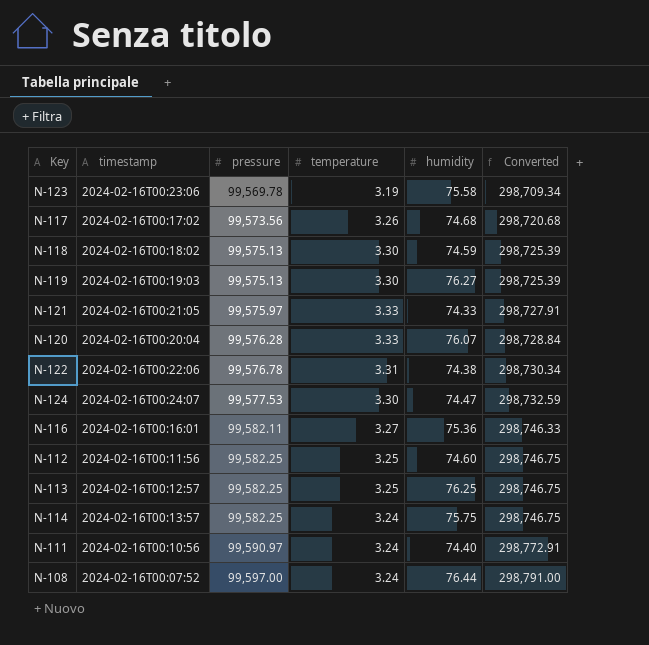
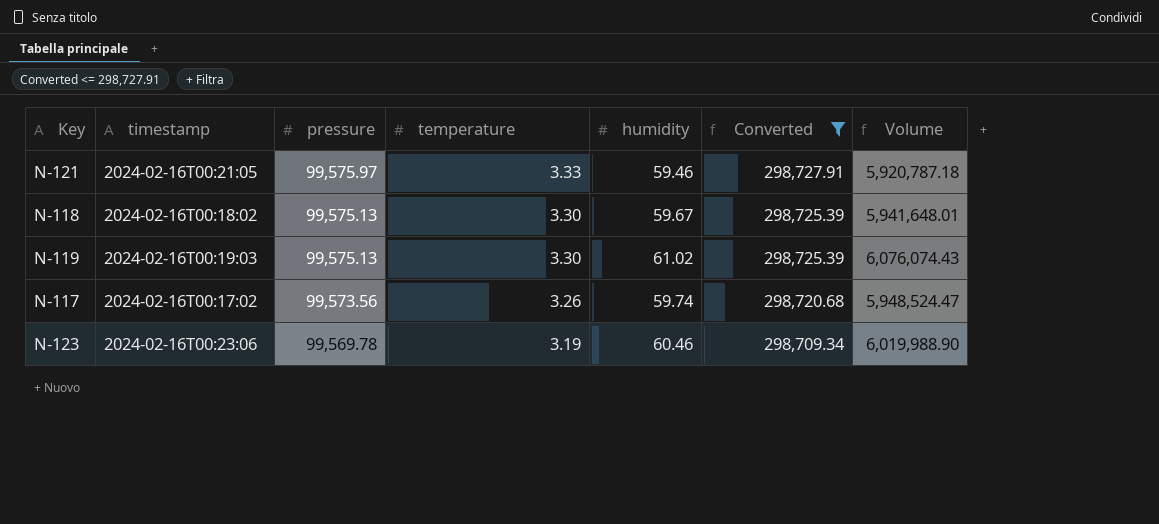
filter: none -> Converted <= 298,727.91
row order: pressure ascending -> pressure descending
column Volume | formula: none -> [pressure] * [humidity]
N-121 | humidity: 74.33 -> 59.46
N-118 | humidity: 74.59 -> 59.67
N-119 | humidity: 76.27 -> 61.02
N-117 | humidity: 74.68 -> 59.74
N-123 | humidity: 75.58 -> 60.46

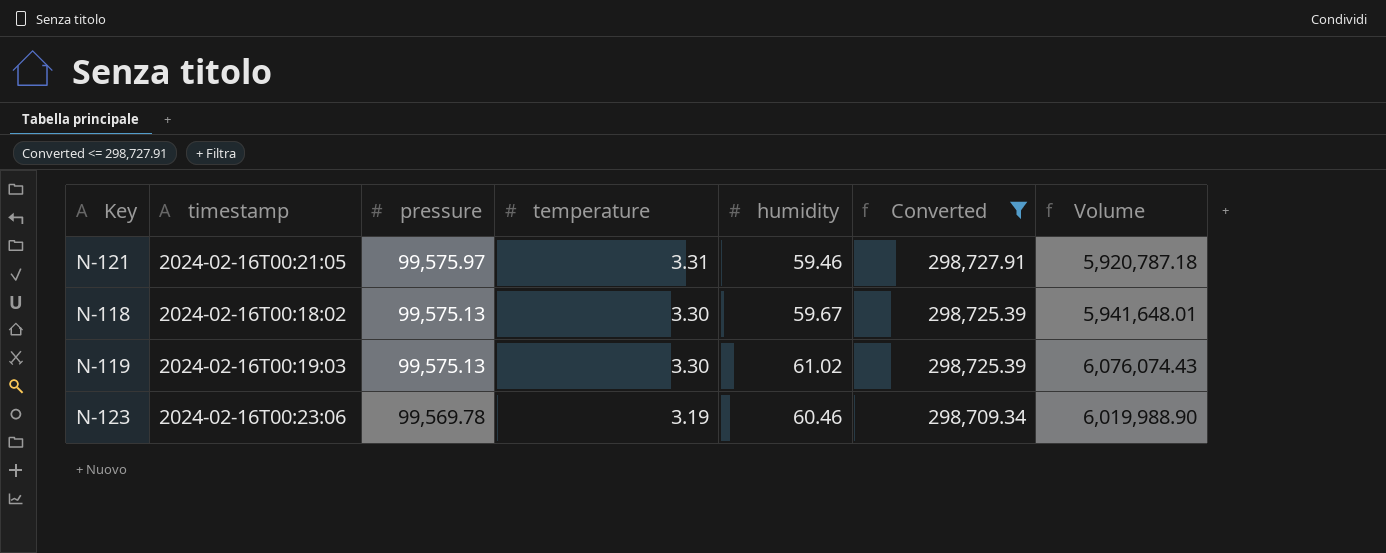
row N-117: 2024-02-16T00:17:02 | 99,573.56 | 3.26 | 59.74 | 298,720.68 | 5,948,524.47 -> none
N-121 | temperature: 3.33 -> 3.31

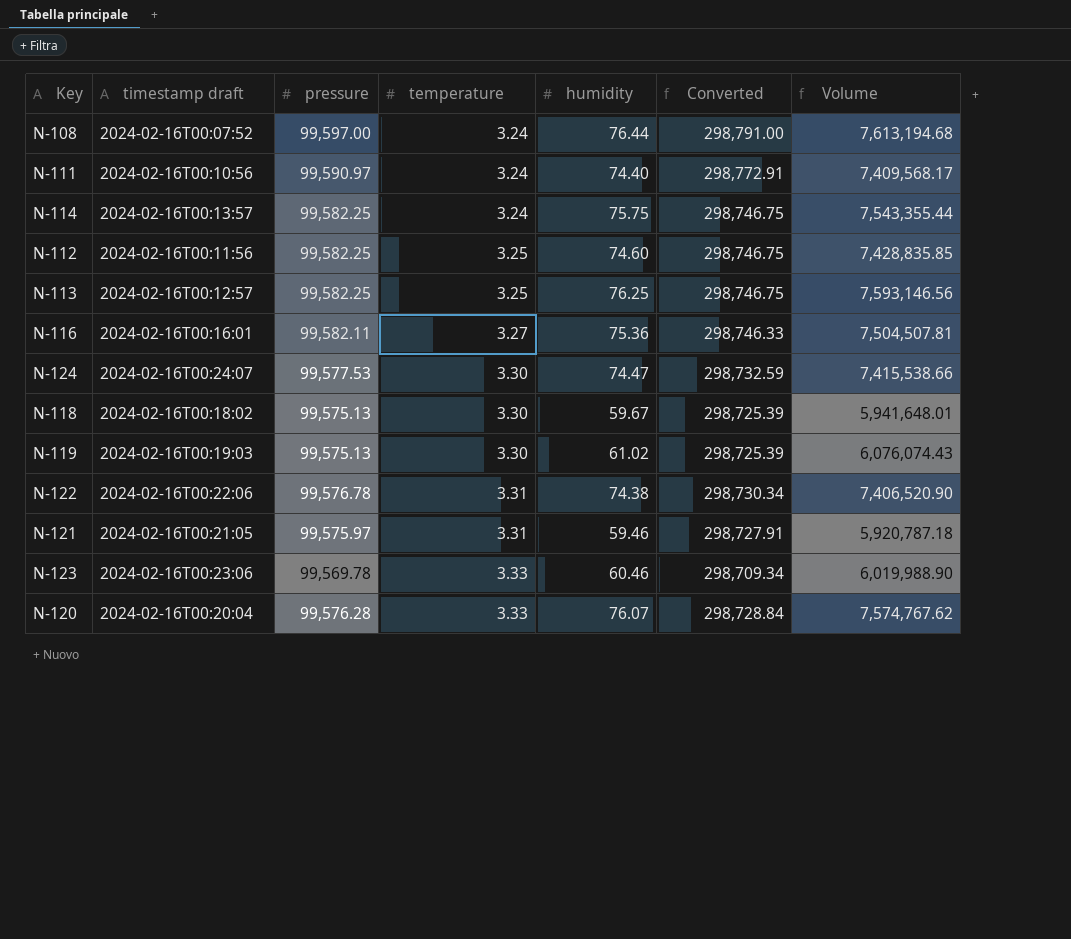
filter: Converted <= 298,727.91 -> none
row order: pressure descending -> temperature ascending
column name: timestamp -> timestamp draft
N-123 | temperature: 3.19 -> 3.33

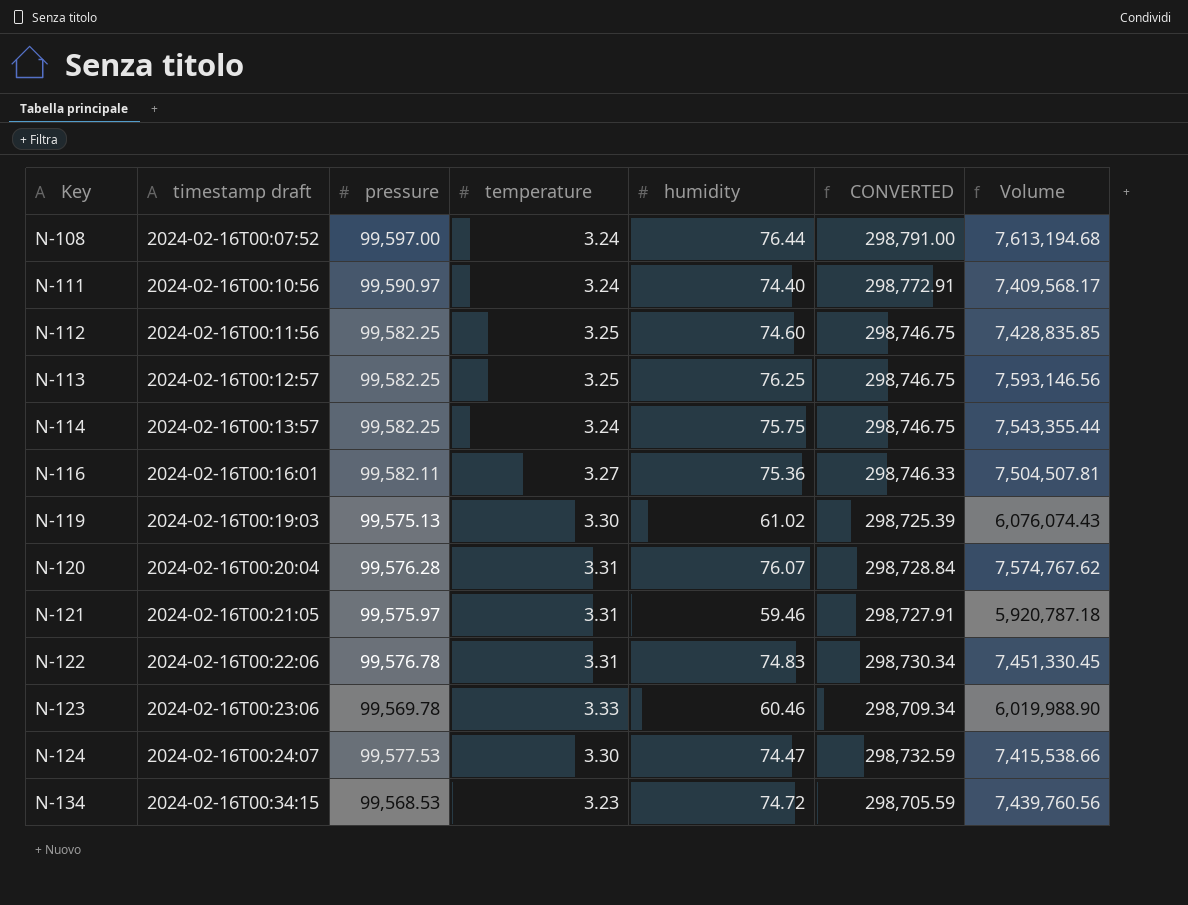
row order: temperature ascending -> Key ascending
column name: Converted -> CONVERTED
row N-118: 2024-02-16T00:18:02 | 99,575.13 | 3.30 | 59.67 | 298,725.39 | 5,941,648.01 -> none
N-120 | temperature: 3.33 -> 3.31
N-122 | humidity: 74.38 -> 74.83
N-122 | Volume: 7,406,520.90 -> 7,451,330.45
row N-134: none -> 2024-02-16T00:34:15 | 99,568.53 | 3.23 | 74.72 | 298,705.59 | 7,439,760.56

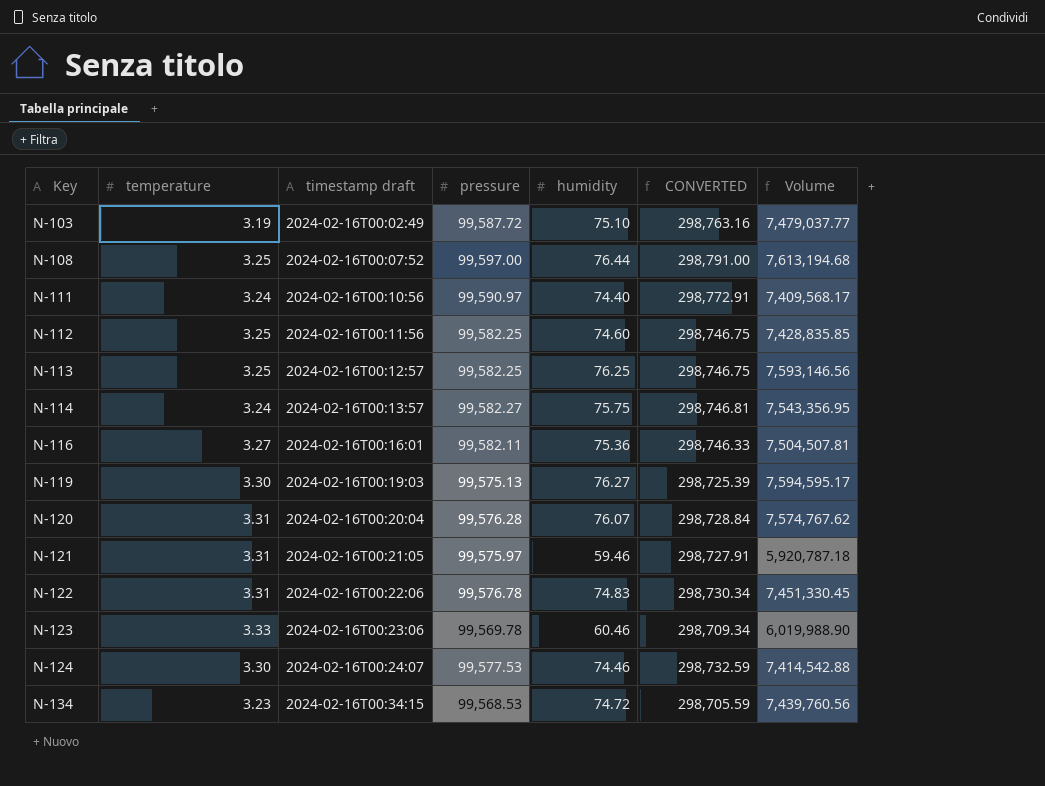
column temperature | position: 4 -> 2
row N-103: none -> 3.19 | 2024-02-16T00:02:49 | 99,587.72 | 75.10 | 298,763.16 | 7,479,037.77
N-108 | temperature: 3.24 -> 3.25
N-114 | pressure: 99,582.25 -> 99,582.27
N-114 | CONVERTED: 298,746.75 -> 298,746.81
N-114 | Volume: 7,543,355.44 -> 7,543,356.95
N-119 | humidity: 61.02 -> 76.27
N-119 | Volume: 6,076,074.43 -> 7,594,595.17
N-124 | humidity: 74.47 -> 74.46
N-124 | Volume: 7,415,538.66 -> 7,414,542.88

